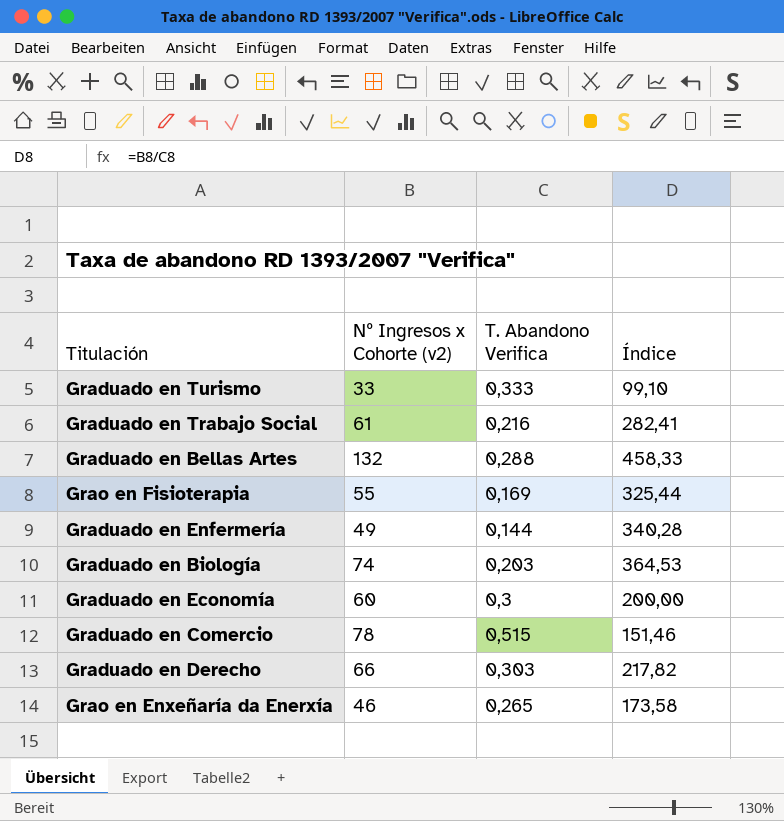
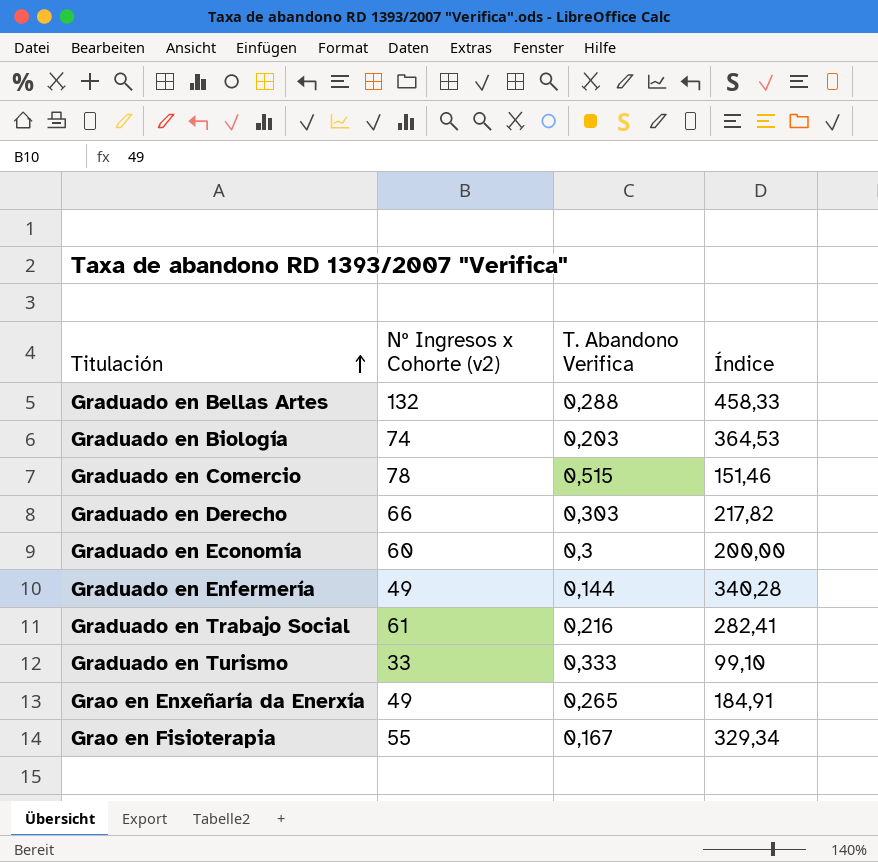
row order: none -> Titulación ascending
Grao en Enxeñaría da Enerxía | Nº Ingresos x Cohorte (v2): 46 -> 49
Grao en Enxeñaría da Enerxía | Índice: 173,58 -> 184,91
Grao en Fisioterapia | T. Abandono Verifica: 0,169 -> 0,167
Grao en Fisioterapia | Índice: 325,44 -> 329,34

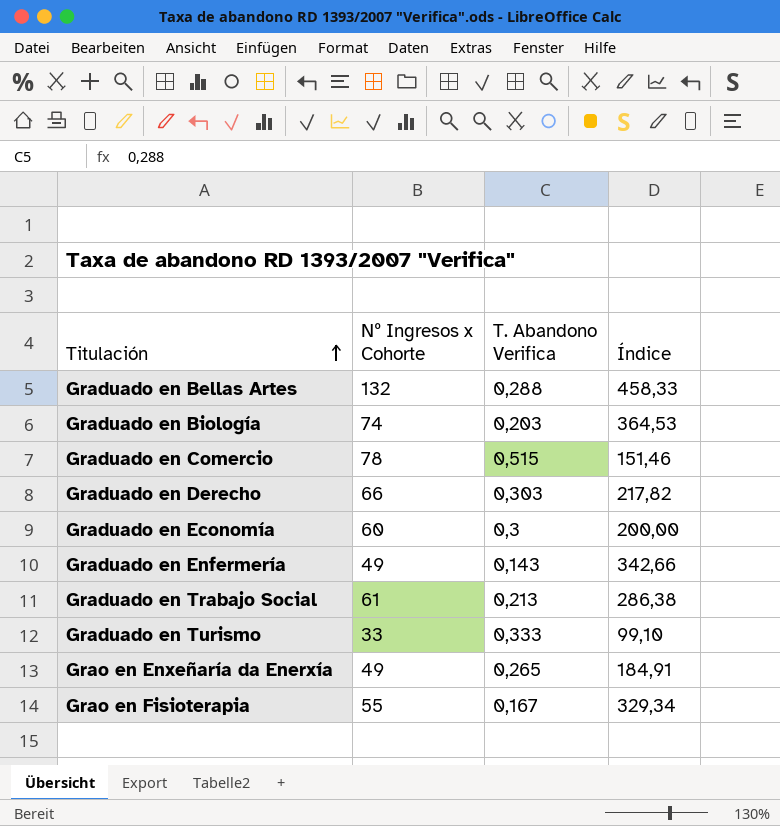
column name: Nº Ingresos x Cohorte (v2) -> Nº Ingresos x Cohorte
Graduado en Enfermería | T. Abandono Verifica: 0,144 -> 0,143
Graduado en Enfermería | Índice: 340,28 -> 342,66
Graduado en Trabajo Social | T. Abandono Verifica: 0,216 -> 0,213
Graduado en Trabajo Social | Índice: 282,41 -> 286,38

